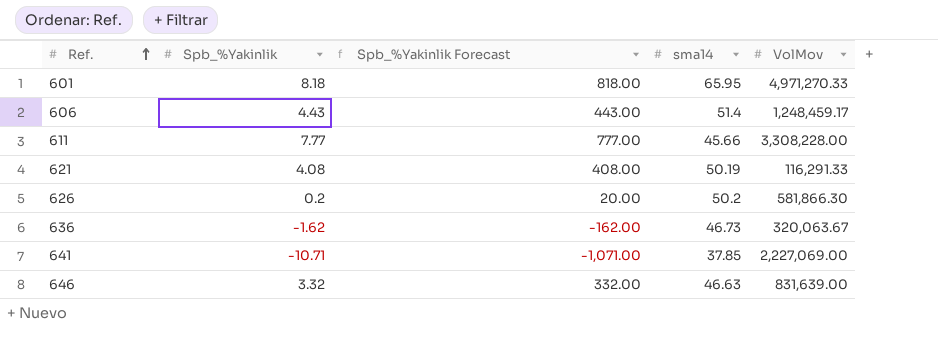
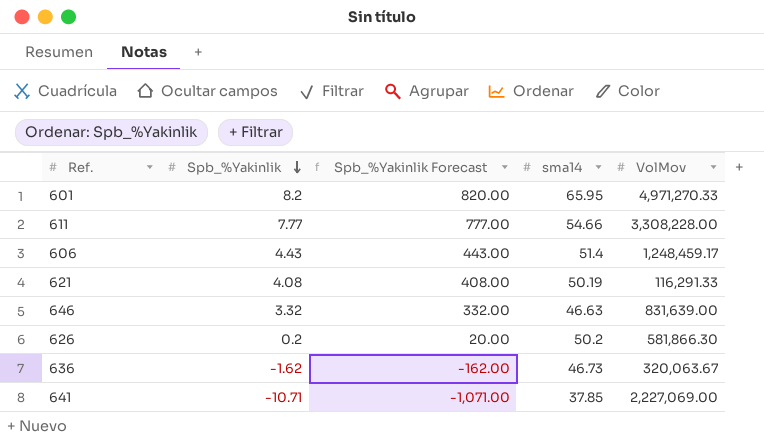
row order: Ref. ascending -> Spb_%Yakinlik descending
601 | Spb_%Yakinlik: 8.18 -> 8.2
601 | Spb_%Yakinlik Forecast: 818.00 -> 820.00
611 | sma14: 45.66 -> 54.66

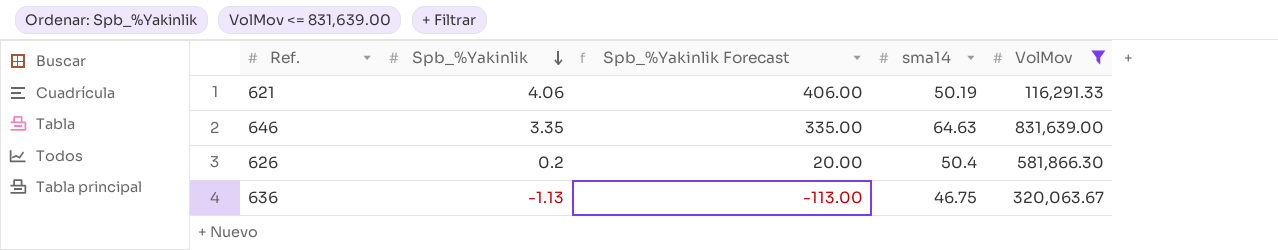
filter: none -> VolMov <= 831,639.00
621 | Spb_%Yakinlik: 4.08 -> 4.06
621 | Spb_%Yakinlik Forecast: 408.00 -> 406.00
646 | Spb_%Yakinlik: 3.32 -> 3.35
646 | Spb_%Yakinlik Forecast: 332.00 -> 335.00
646 | sma14: 46.63 -> 64.63
626 | sma14: 50.2 -> 50.4
636 | Spb_%Yakinlik: -1.62 -> -1.13
636 | Spb_%Yakinlik Forecast: -162.00 -> -113.00
636 | sma14: 46.73 -> 46.75

